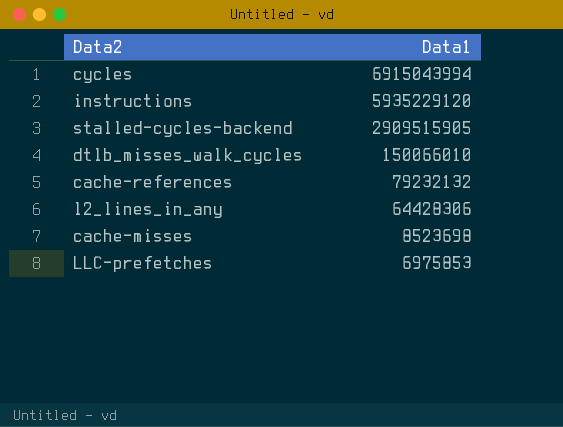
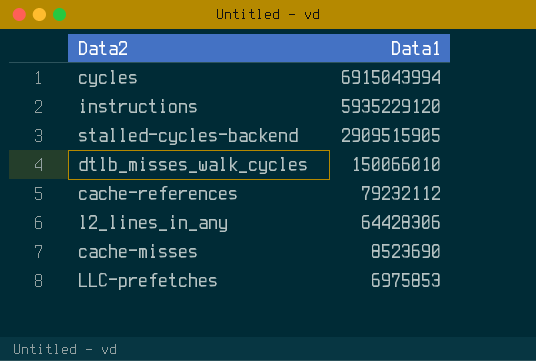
cache-references | Data1: 79232132 -> 79232112
cache-misses | Data1: 8523698 -> 8523690

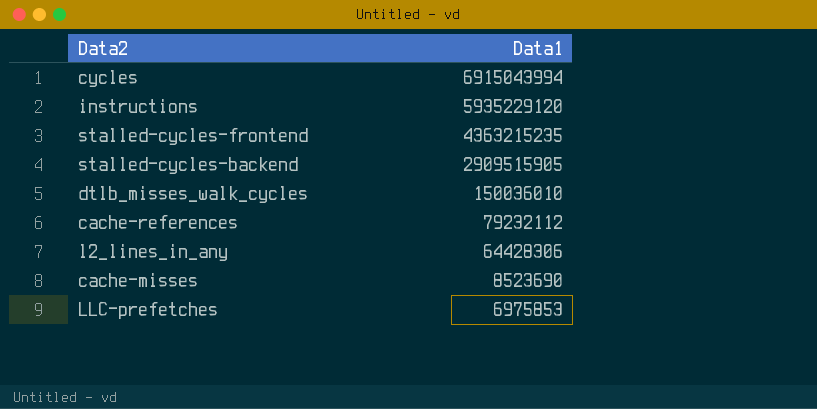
row stalled-cycles-frontend: none -> 4363215235
dtlb_misses_walk_cycles | Data1: 150066010 -> 150036010

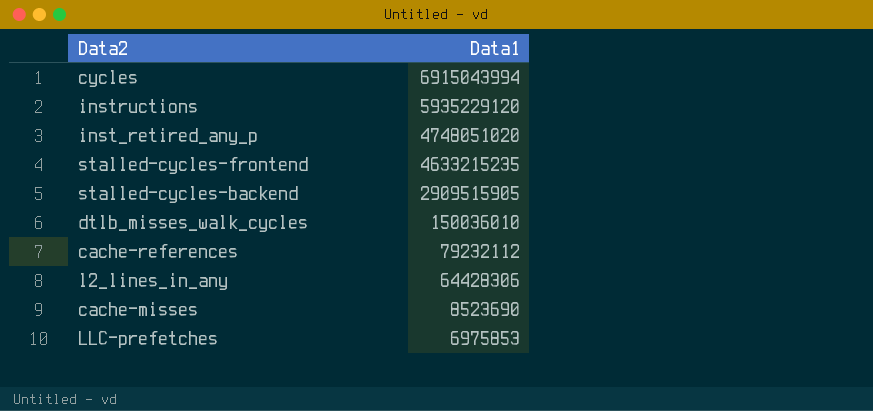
row inst_retired_any_p: none -> 4748051020
stalled-cycles-frontend | Data1: 4363215235 -> 4633215235

